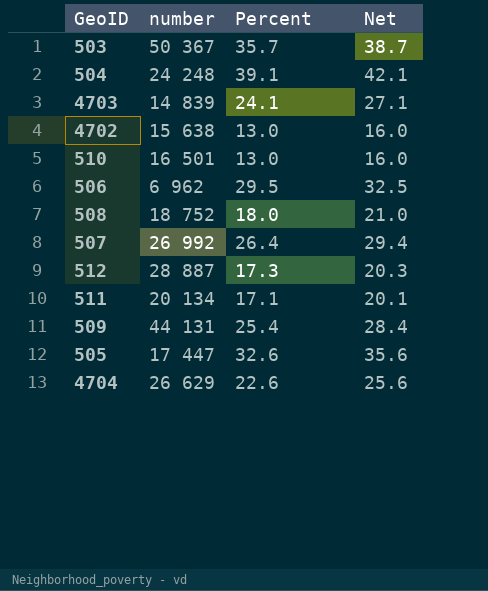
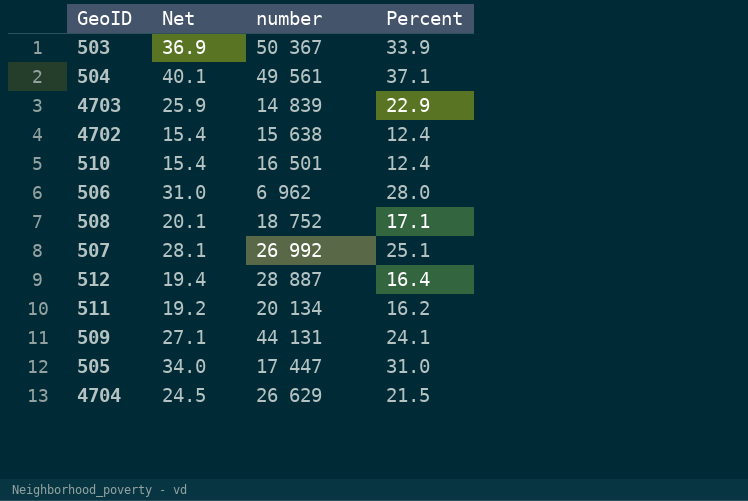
column Net | position: 4 -> 2
503 | Net: 38.7 -> 36.9
503 | Percent: 35.7 -> 33.9
504 | Net: 42.1 -> 40.1
504 | number: 24 248 -> 49 561
504 | Percent: 39.1 -> 37.1
4703 | Net: 27.1 -> 25.9
4703 | Percent: 24.1 -> 22.9
4702 | Net: 16.0 -> 15.4
4702 | Percent: 13.0 -> 12.4
510 | Net: 16.0 -> 15.4
510 | Percent: 13.0 -> 12.4
506 | Net: 32.5 -> 31.0
506 | Percent: 29.5 -> 28.0
508 | Net: 21.0 -> 20.1
508 | Percent: 18.0 -> 17.1
507 | Net: 29.4 -> 28.1
507 | Percent: 26.4 -> 25.1
512 | Net: 20.3 -> 19.4
512 | Percent: 17.3 -> 16.4
511 | Net: 20.1 -> 19.2
511 | Percent: 17.1 -> 16.2
509 | Net: 28.4 -> 27.1
509 | Percent: 25.4 -> 24.1
505 | Net: 35.6 -> 34.0
505 | Percent: 32.6 -> 31.0
4704 | Net: 25.6 -> 24.5
4704 | Percent: 22.6 -> 21.5

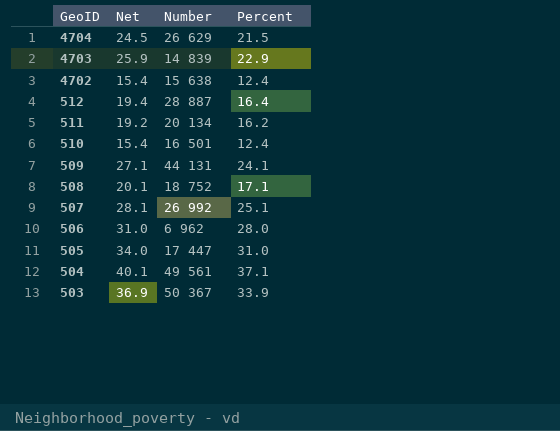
row order: none -> GeoID descending
column name: number -> Number

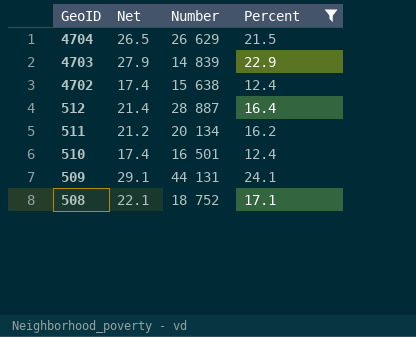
filter: none -> Percent <= 24.1
column Net | formula: [Percent] + 3 -> [Percent] + 5

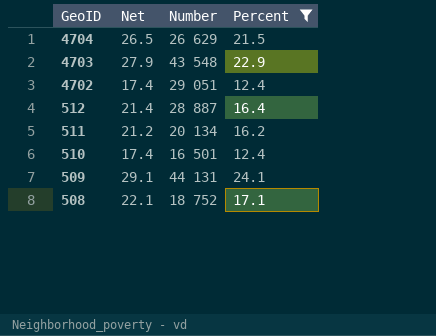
4703 | Number: 14 839 -> 43 548
4702 | Number: 15 638 -> 29 051

